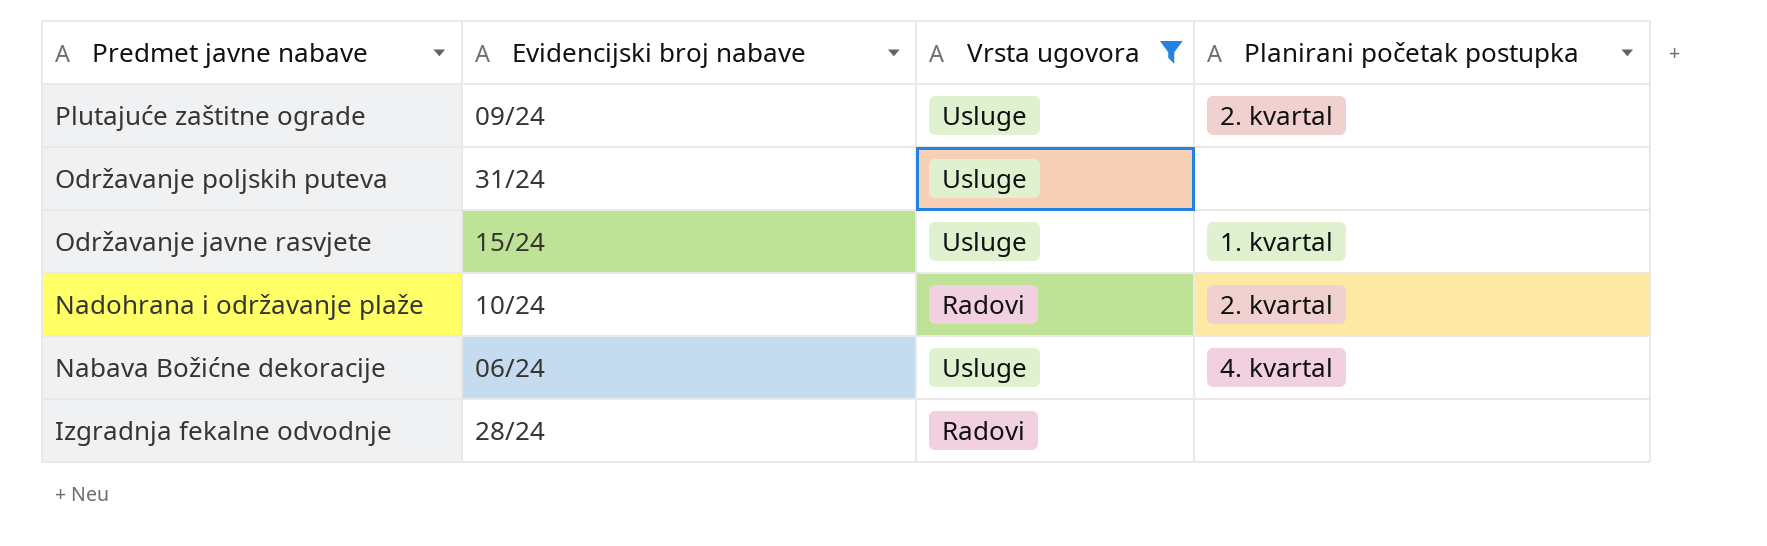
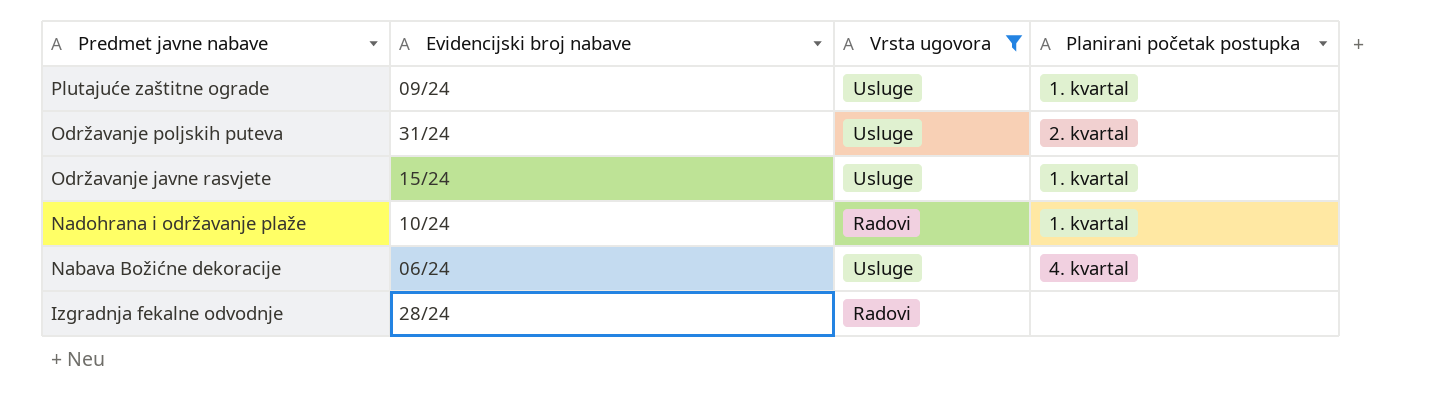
Plutajuće zaštitne ograde | Planirani početak postupka: 2. kvartal -> 1. kvartal
Održavanje poljskih puteva | Planirani početak postupka: none -> 2. kvartal
Nadohrana i održavanje plaže | Planirani početak postupka: 2. kvartal -> 1. kvartal

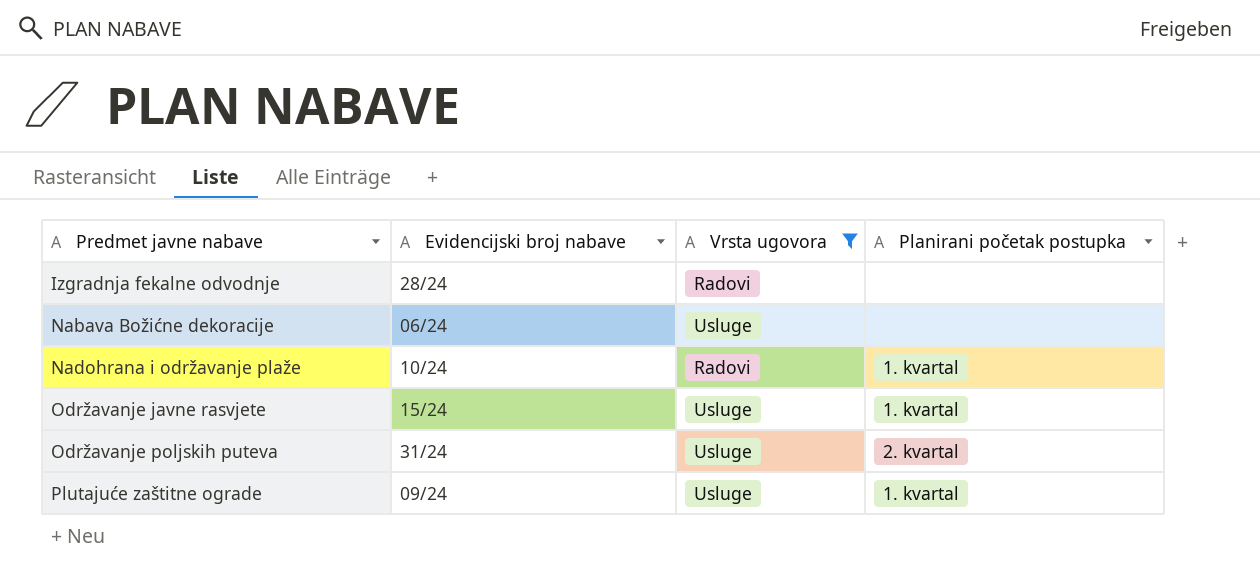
row order: Predmet javne nabave descending -> Predmet javne nabave ascending
Nabava Božićne dekoracije | Planirani početak postupka: 4. kvartal -> none

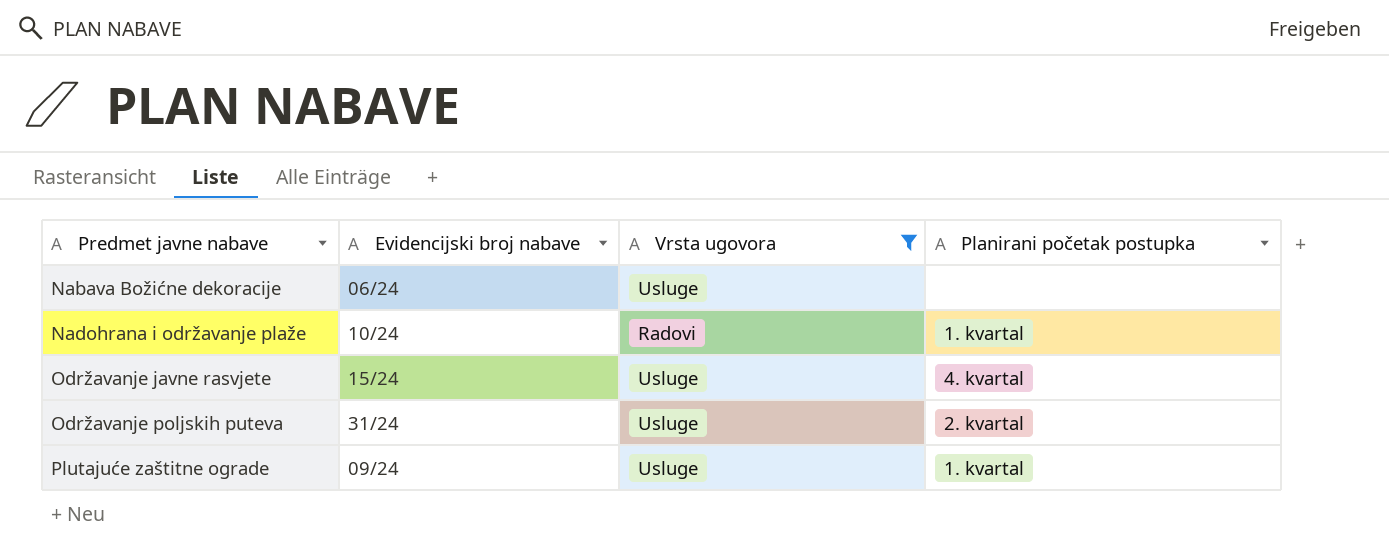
row Izgradnja fekalne odvodnje: 28/24 | Radovi | none -> none
Održavanje javne rasvjete | Planirani početak postupka: 1. kvartal -> 4. kvartal

